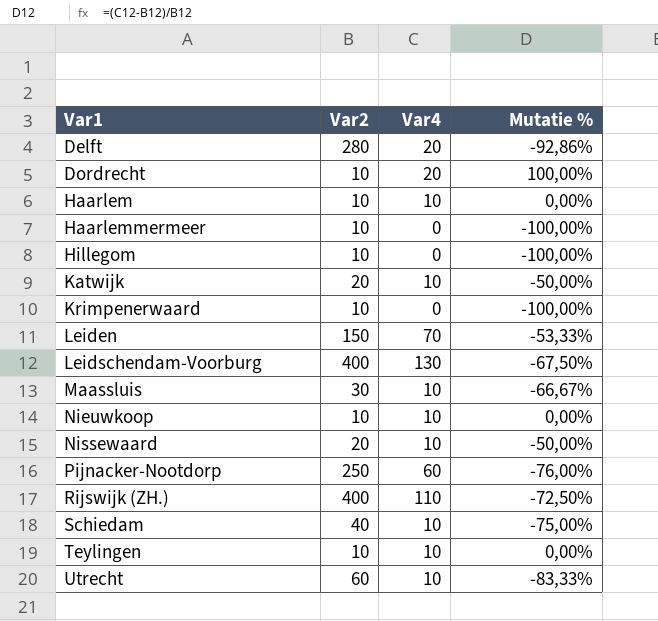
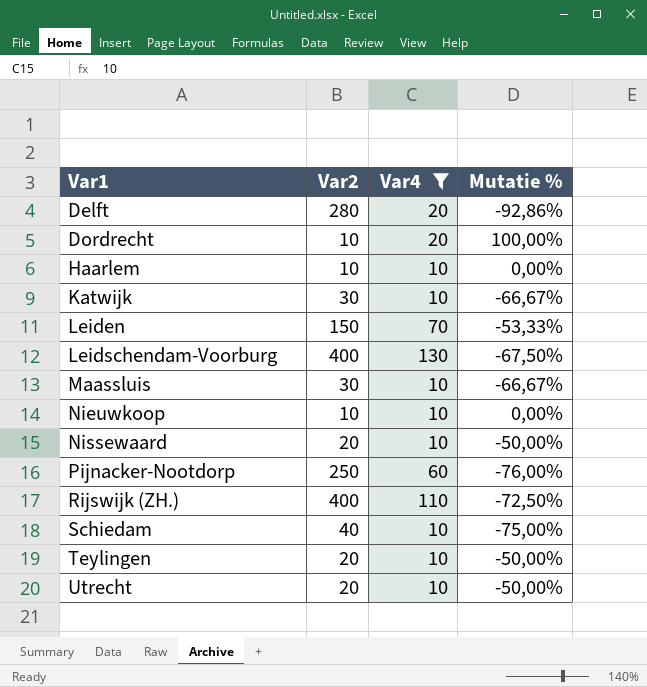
filter: none -> Var4 != 0
Katwijk | Var2: 20 -> 30
Katwijk | Mutatie %: -50,00% -> -66,67%
Teylingen | Var2: 10 -> 20
Teylingen | Mutatie %: 0,00% -> -50,00%
Utrecht | Var2: 60 -> 20
Utrecht | Mutatie %: -83,33% -> -50,00%

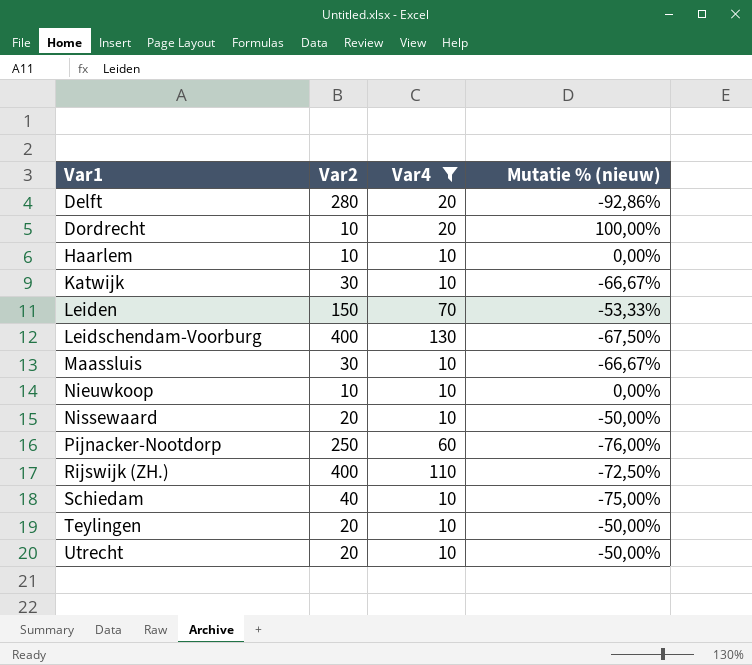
column name: Mutatie % -> Mutatie % (nieuw)

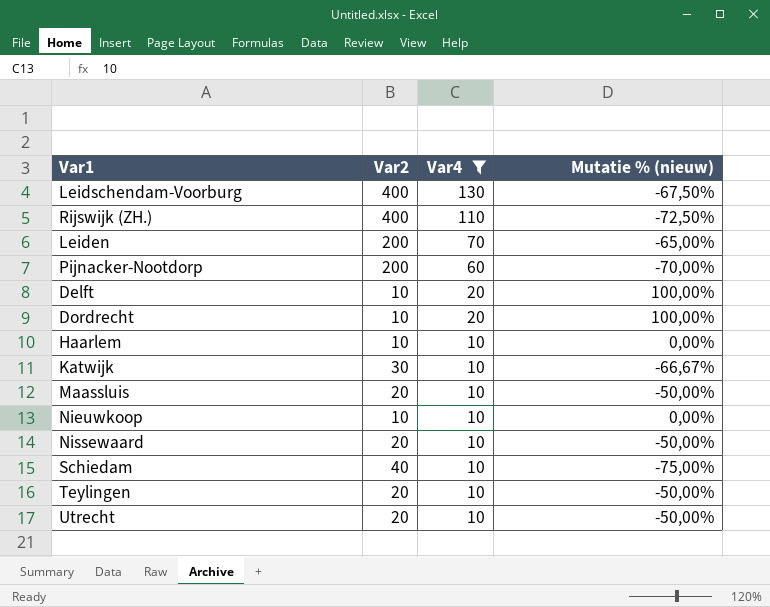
row order: Var1 ascending -> Var4 descending
Leiden | Var2: 150 -> 200
Leiden | Mutatie % (nieuw): -53,33% -> -65,00%
Pijnacker-Nootdorp | Var2: 250 -> 200
Pijnacker-Nootdorp | Mutatie % (nieuw): -76,00% -> -70,00%
Delft | Var2: 280 -> 10
Delft | Mutatie % (nieuw): -92,86% -> 100,00%
Maassluis | Var2: 30 -> 20
Maassluis | Mutatie % (nieuw): -66,67% -> -50,00%

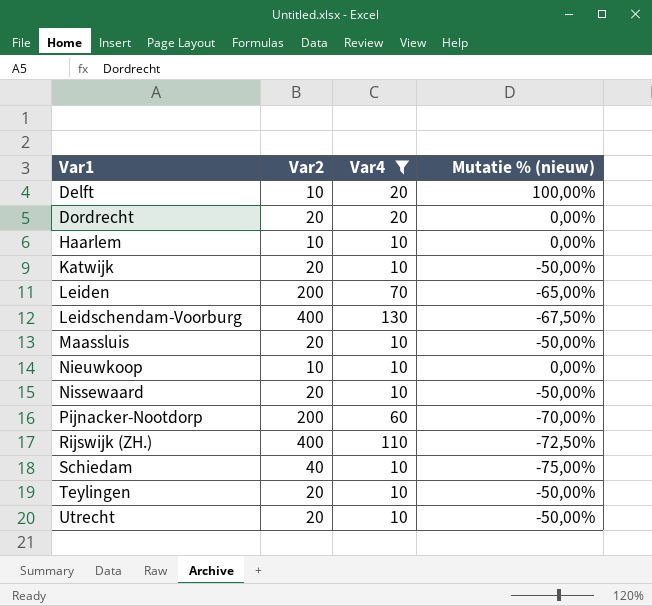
row order: Var4 descending -> Var1 ascending
Dordrecht | Var2: 10 -> 20
Dordrecht | Mutatie % (nieuw): 100,00% -> 0,00%
Katwijk | Var2: 30 -> 20
Katwijk | Mutatie % (nieuw): -66,67% -> -50,00%

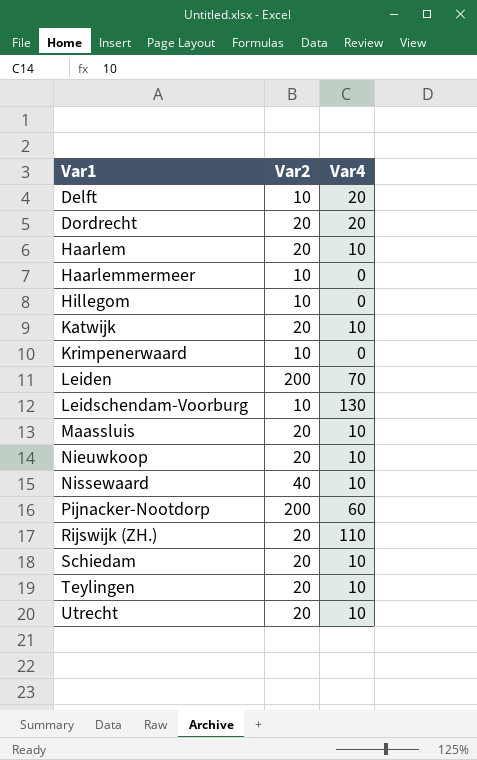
filter: Var4 != 0 -> none
column Mutatie % (nieuw) | formula: ([Var4] - [Var2]) / [Var2] -> none
Haarlem | Var2: 10 -> 20
Leidschendam-Voorburg | Var2: 400 -> 10
Nieuwkoop | Var2: 10 -> 20
Nissewaard | Var2: 20 -> 40
Rijswijk (ZH.) | Var2: 400 -> 20
Schiedam | Var2: 40 -> 20

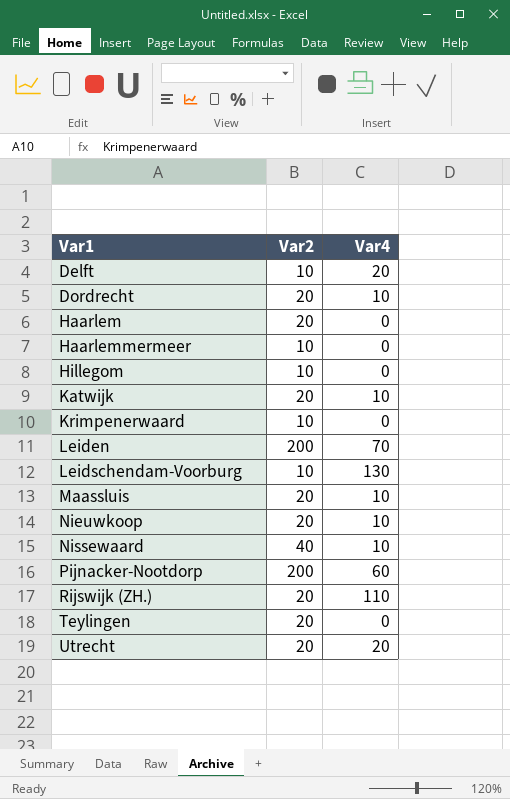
row Schiedam: 20 | 10 -> none
Dordrecht | Var4: 20 -> 10
Haarlem | Var4: 10 -> 0
Teylingen | Var4: 10 -> 0
Utrecht | Var4: 10 -> 20

